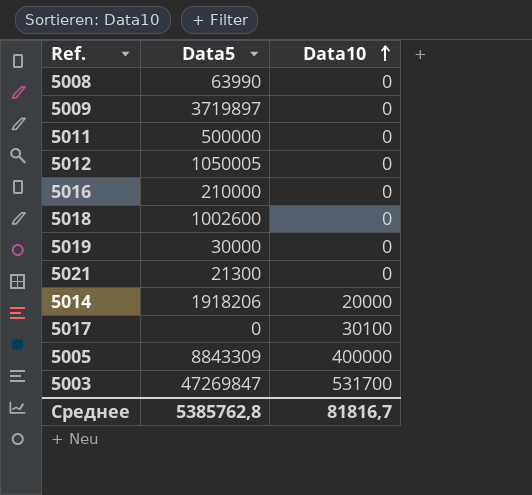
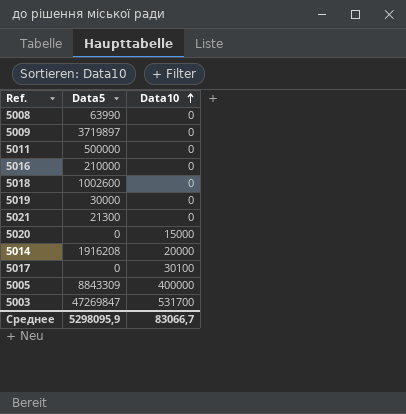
row 5012: 1050005 | 0 -> none
row 5020: none -> 0 | 15000
5014 | Data5: 1918206 -> 1916208
Среднее | Data5: 5385762,8 -> 5298095,9
Среднее | Data10: 81816,7 -> 83066,7

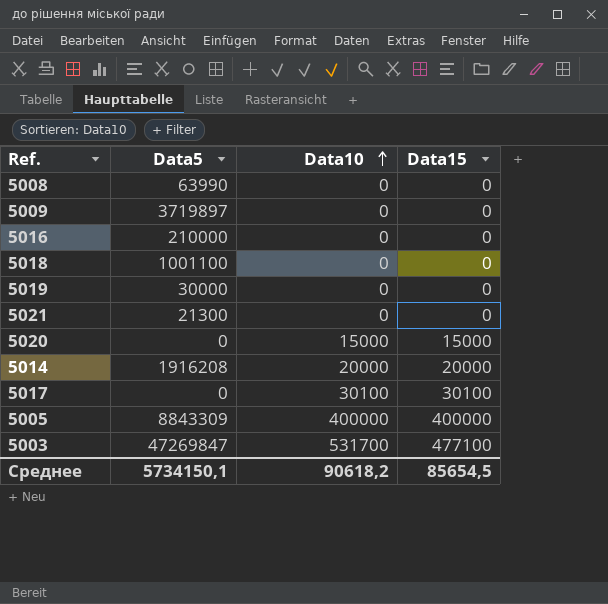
column Data15 | position: none -> 4
row 5011: 500000 | 0 -> none
5018 | Data5: 1002600 -> 1001100
Среднее | Data5: 5298095,9 -> 5734150,1
Среднее | Data10: 83066,7 -> 90618,2

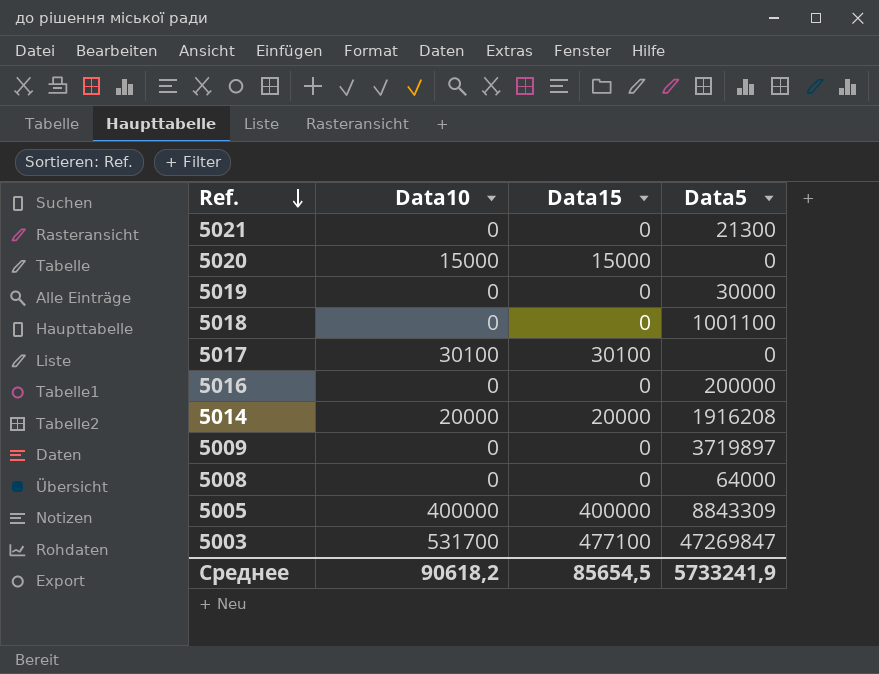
row order: Data10 ascending -> Ref. descending
column Data5 | position: 2 -> 4
5016 | Data5: 210000 -> 200000
5008 | Data5: 63990 -> 64000
Среднее | Data5: 5734150,1 -> 5733241,9

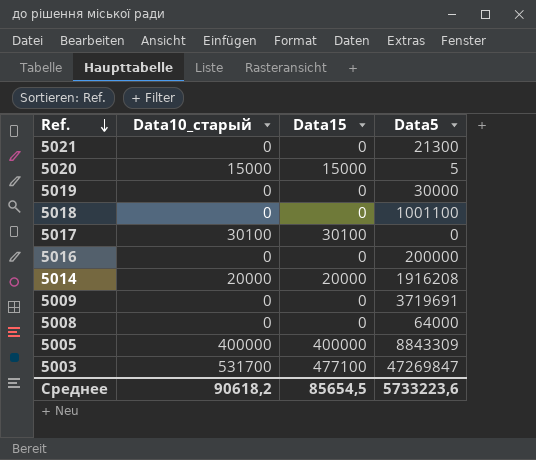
column name: Data10 -> Data10_старый
5020 | Data5: 0 -> 5
5009 | Data5: 3719897 -> 3719691
Среднее | Data5: 5733241,9 -> 5733223,6

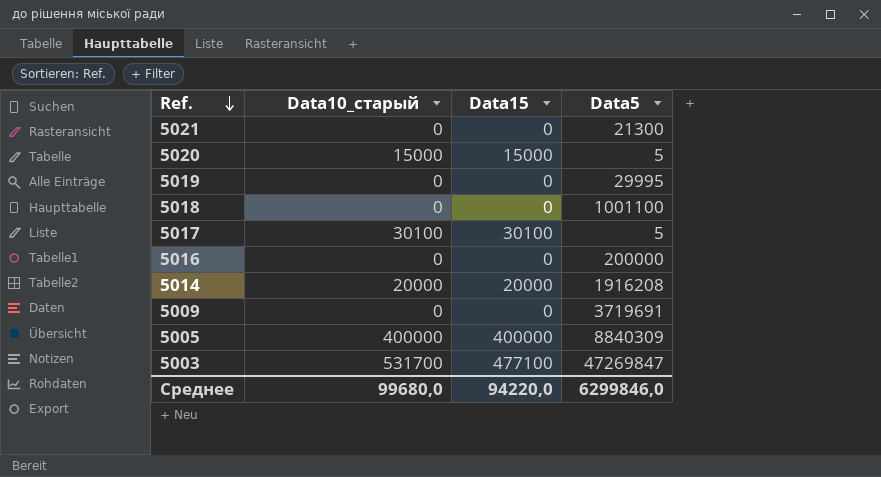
row 5008: 0 | 0 | 64000 -> none
5019 | Data5: 30000 -> 29995
5017 | Data5: 0 -> 5
5005 | Data5: 8843309 -> 8840309
Среднее | Data10_старый: 90618,2 -> 99680,0
Среднее | Data15: 85654,5 -> 94220,0
Среднее | Data5: 5733223,6 -> 6299846,0

